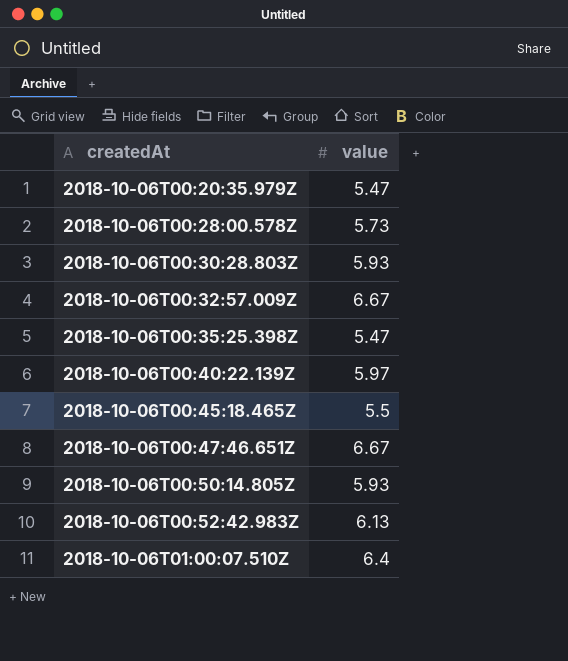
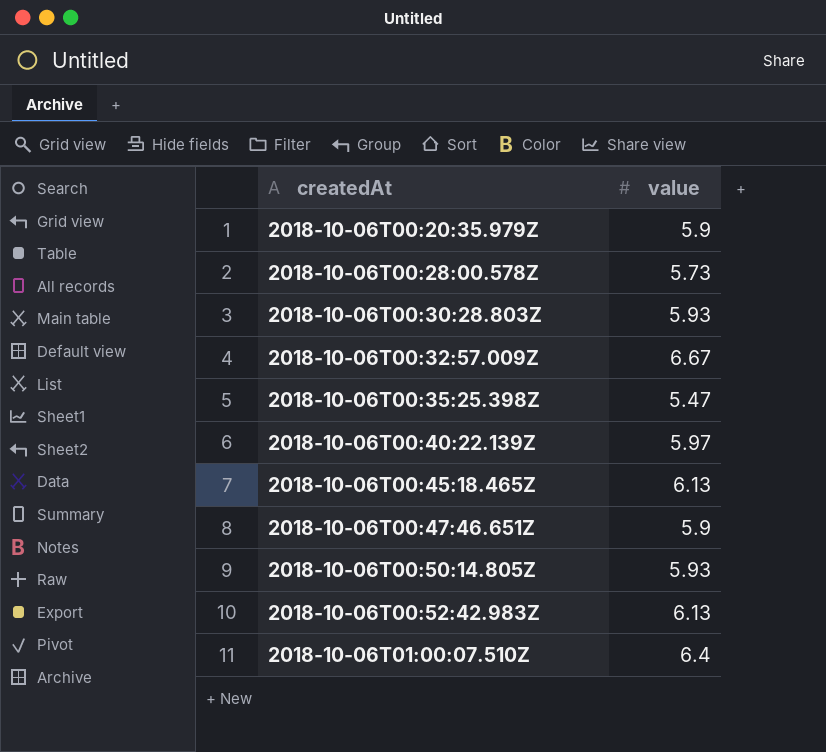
2018-10-06T00:20:35.979Z | value: 5.47 -> 5.9
2018-10-06T00:45:18.465Z | value: 5.5 -> 6.13
2018-10-06T00:47:46.651Z | value: 6.67 -> 5.9

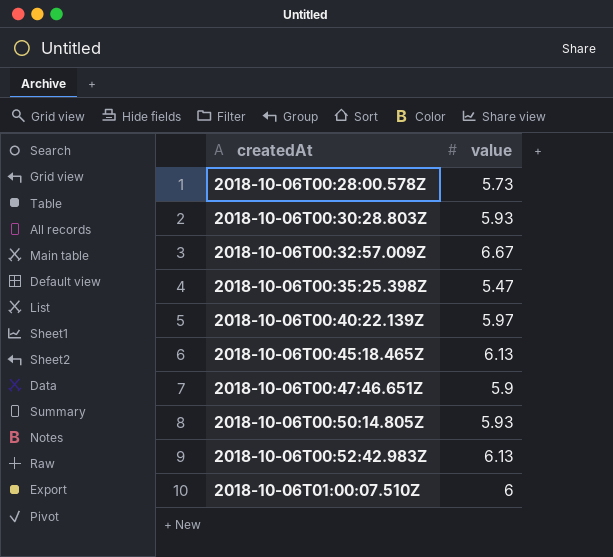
row 2018-10-06T00:20:35.979Z: 5.9 -> none
2018-10-06T01:00:07.510Z | value: 6.4 -> 6

